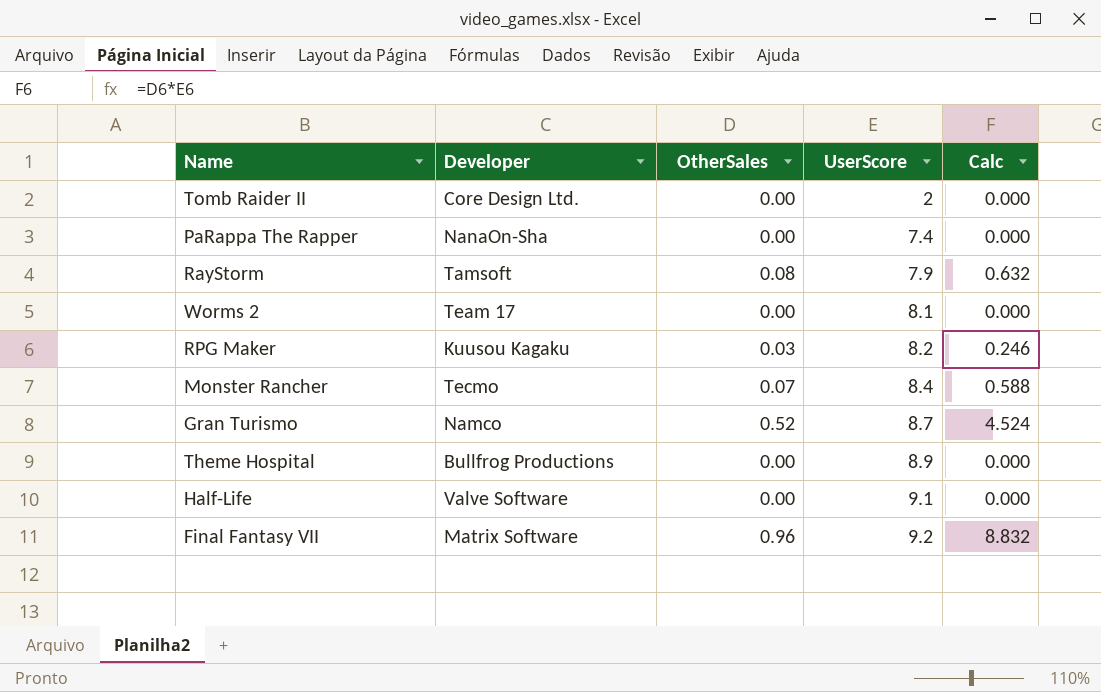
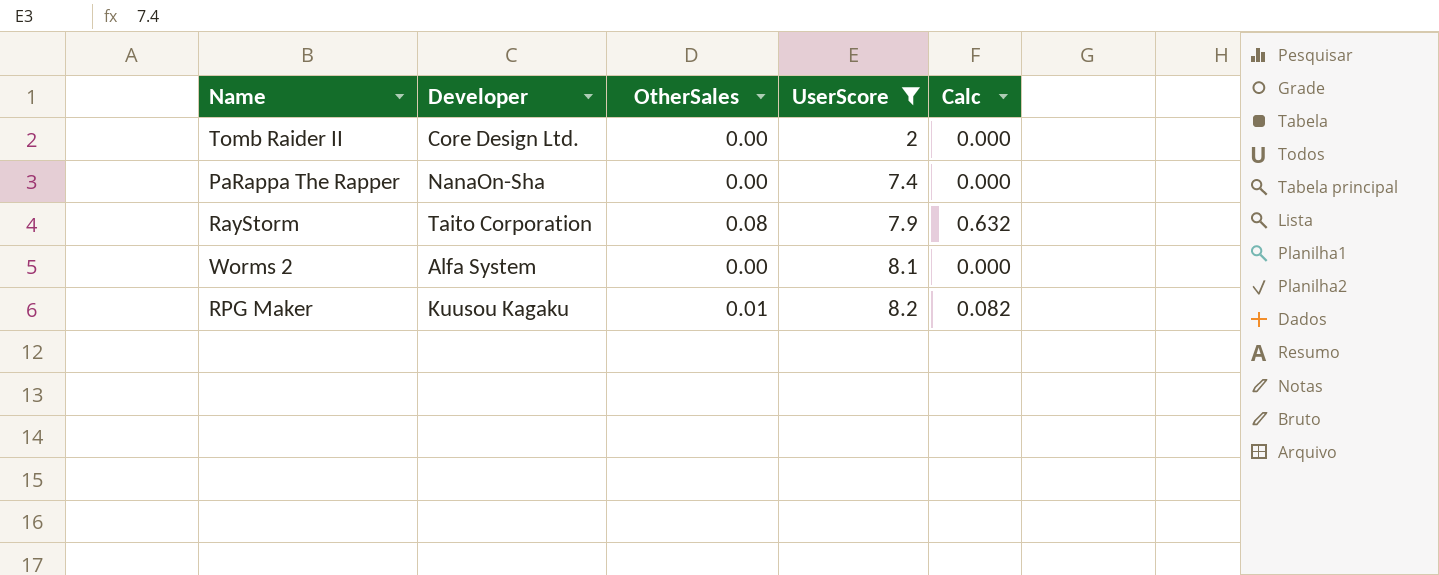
filter: none -> UserScore <= 8.2
RayStorm | Developer: Tamsoft -> Taito Corporation
Worms 2 | Developer: Team 17 -> Alfa System
RPG Maker | OtherSales: 0.03 -> 0.01
RPG Maker | Calc: 0.246 -> 0.082

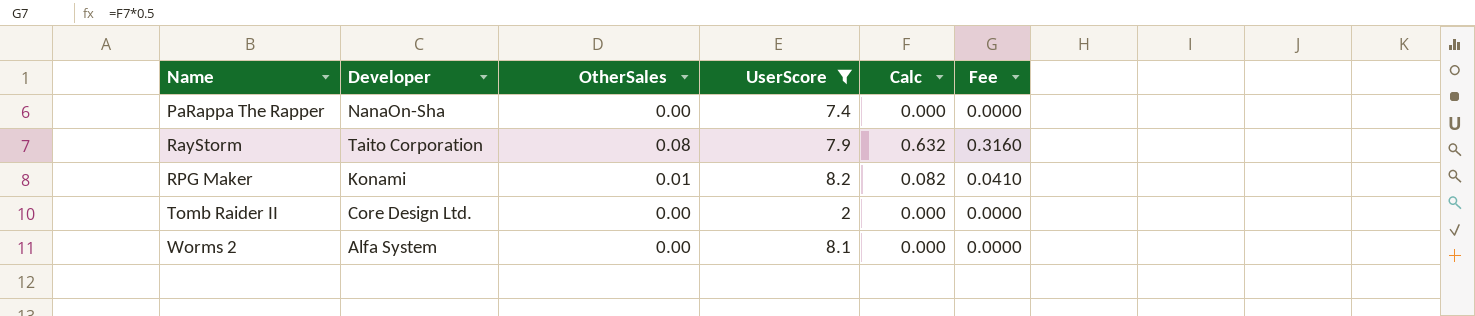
row order: UserScore ascending -> Name ascending
column Fee | formula: none -> [Calc] * 0.5
RPG Maker | Developer: Kuusou Kagaku -> Konami

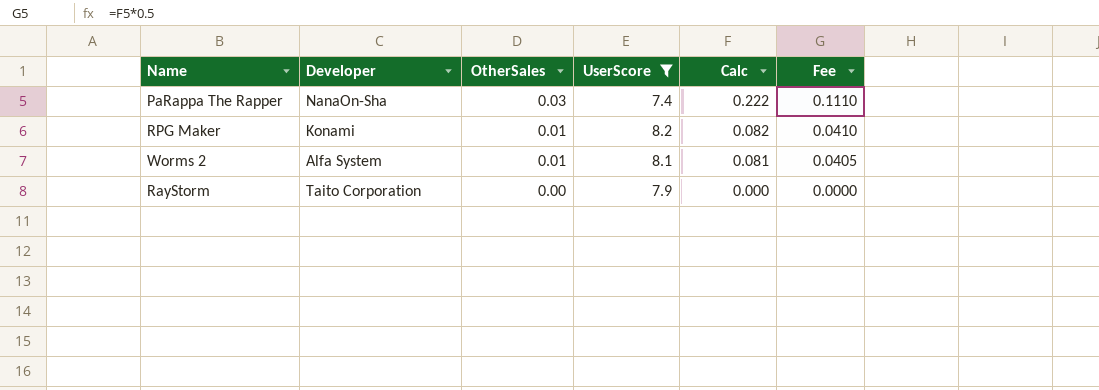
row order: Name ascending -> OtherSales descending
row Tomb Raider II: Core Design Ltd. | 0.00 | 2 | 0.000 | 0.0000 -> none
PaRappa The Rapper | OtherSales: 0.00 -> 0.03
PaRappa The Rapper | Calc: 0.000 -> 0.222
PaRappa The Rapper | Fee: 0.0000 -> 0.1110
Worms 2 | OtherSales: 0.00 -> 0.01
Worms 2 | Calc: 0.000 -> 0.081
Worms 2 | Fee: 0.0000 -> 0.0405
RayStorm | OtherSales: 0.08 -> 0.00
RayStorm | Calc: 0.632 -> 0.000
RayStorm | Fee: 0.3160 -> 0.0000

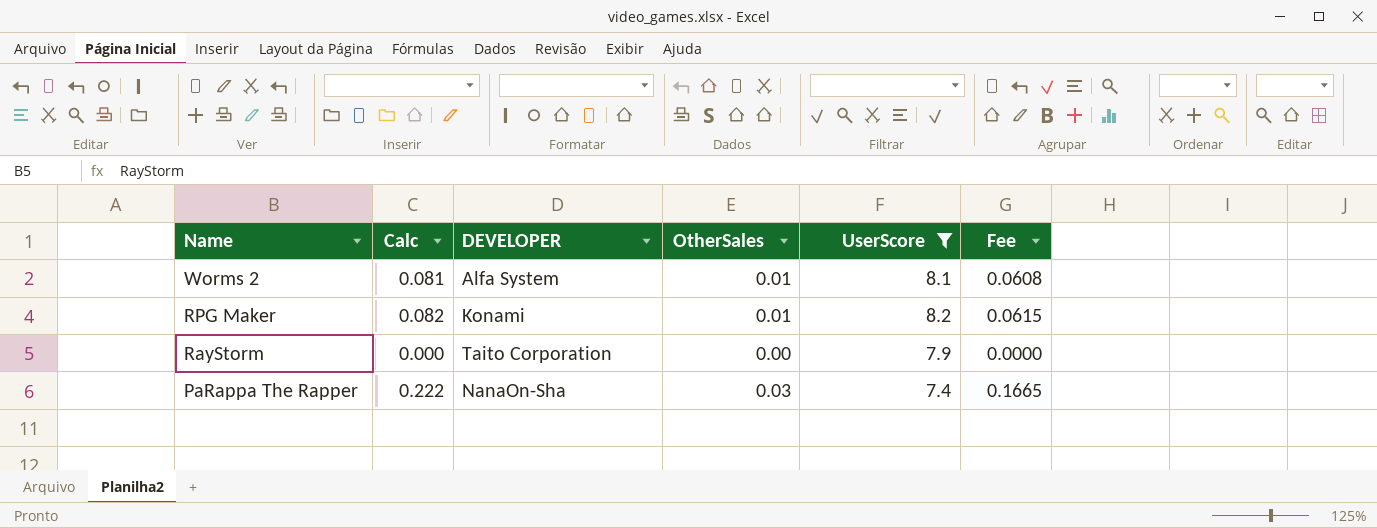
row order: OtherSales descending -> Name descending
column Calc | position: 5 -> 2
column name: Developer -> DEVELOPER
column Fee | formula: [Calc] * 0.5 -> [Calc] * 0.75

